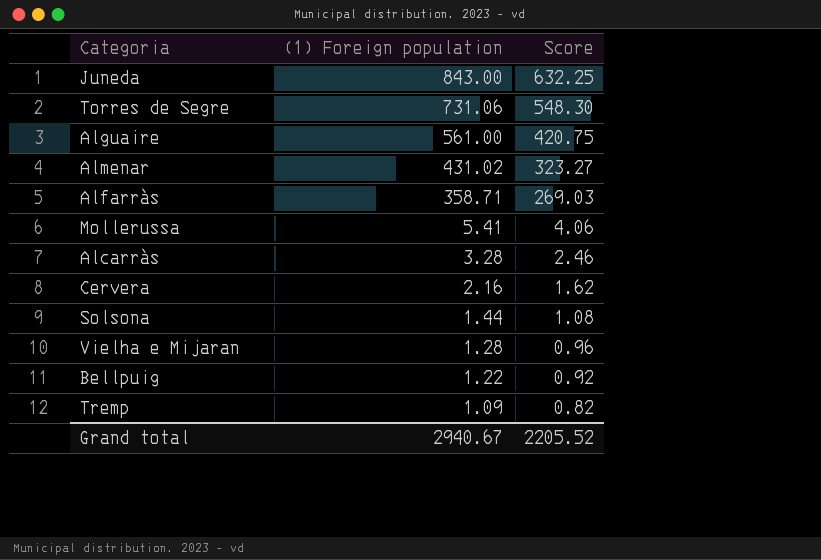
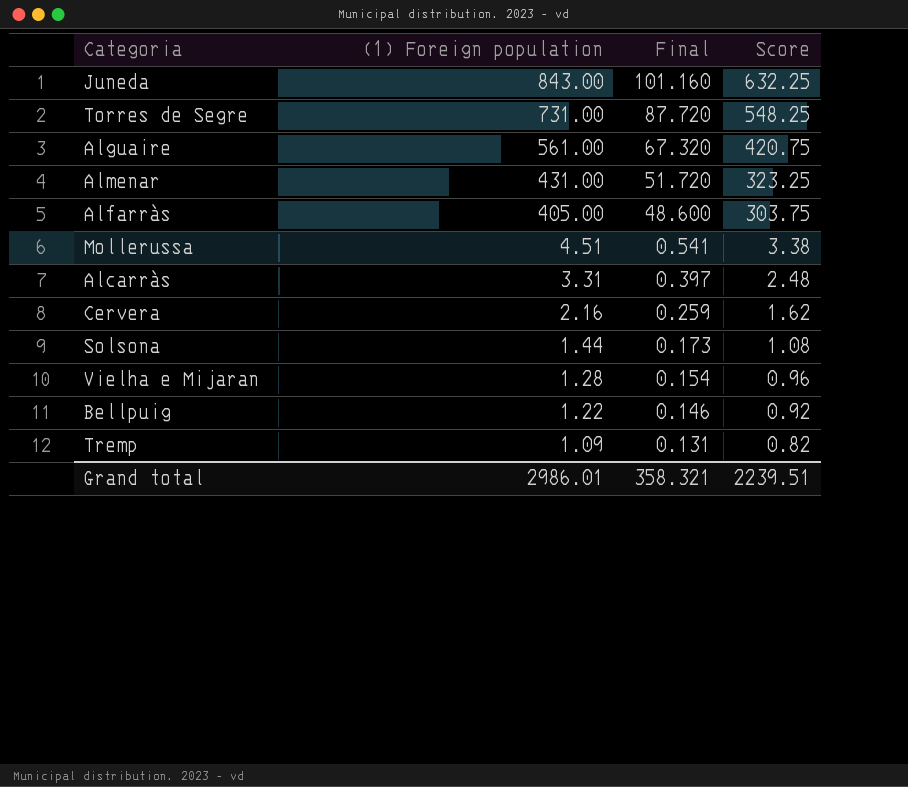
column Final | formula: none -> [(1) Foreign population] * 0.12
Torres de Segre | (1) Foreign population: 731.06 -> 731.00
Torres de Segre | Score: 548.30 -> 548.25
Almenar | (1) Foreign population: 431.02 -> 431.00
Almenar | Score: 323.27 -> 323.25
Alfarràs | (1) Foreign population: 358.71 -> 405.00
Alfarràs | Score: 269.03 -> 303.75
Mollerussa | (1) Foreign population: 5.41 -> 4.51
Mollerussa | Score: 4.06 -> 3.38
Alcarràs | (1) Foreign population: 3.28 -> 3.31
Alcarràs | Score: 2.46 -> 2.48
Grand total | (1) Foreign population: 2940.67 -> 2986.01
Grand total | Score: 2205.52 -> 2239.51

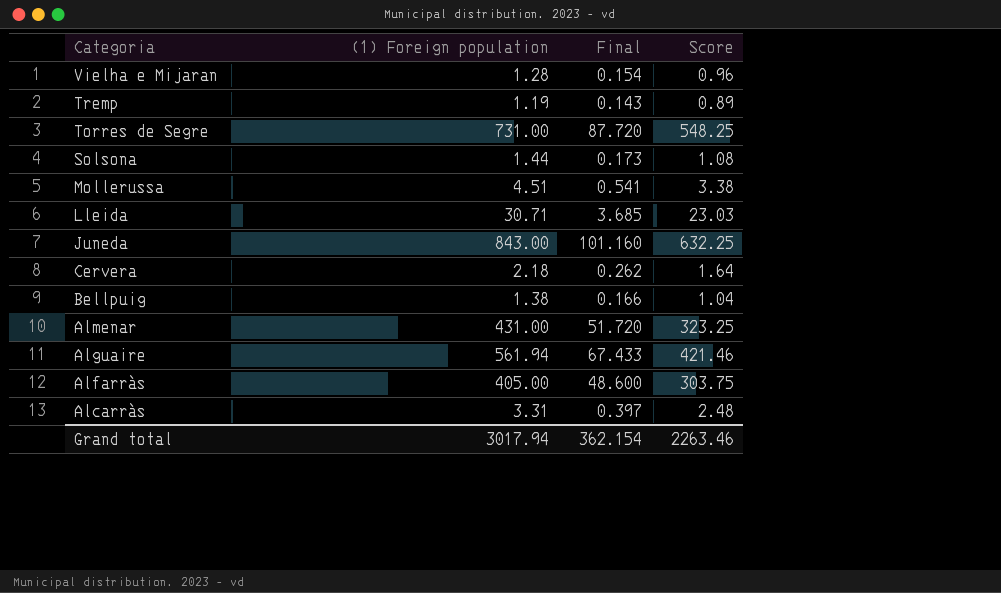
row order: (1) Foreign population descending -> Categoria descending
Tremp | (1) Foreign population: 1.09 -> 1.19
Tremp | Final: 0.131 -> 0.143
Tremp | Score: 0.82 -> 0.89
row Lleida: none -> 30.71 | 3.685 | 23.03
Cervera | (1) Foreign population: 2.16 -> 2.18
Cervera | Final: 0.259 -> 0.262
Cervera | Score: 1.62 -> 1.64
Bellpuig | (1) Foreign population: 1.22 -> 1.38
Bellpuig | Final: 0.146 -> 0.166
Bellpuig | Score: 0.92 -> 1.04
Alguaire | (1) Foreign population: 561.00 -> 561.94
Alguaire | Final: 67.320 -> 67.433
Alguaire | Score: 420.75 -> 421.46
Grand total | (1) Foreign population: 2986.01 -> 3017.94
Grand total | Final: 358.321 -> 362.154
Grand total | Score: 2239.51 -> 2263.46

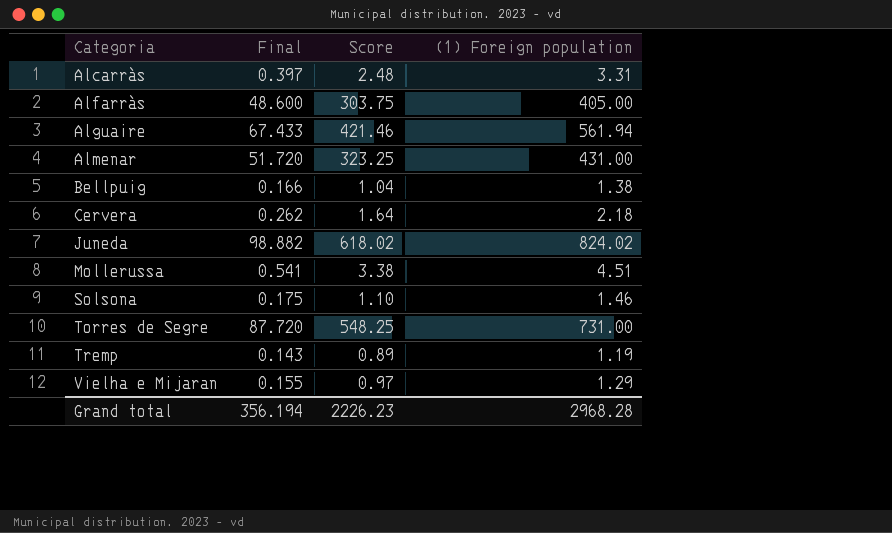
row order: Categoria descending -> Categoria ascending
column (1) Foreign population | position: 2 -> 4
row Lleida: 30.71 | 3.685 | 23.03 -> none
Juneda | Final: 101.160 -> 98.882
Juneda | Score: 632.25 -> 618.02
Juneda | (1) Foreign population: 843.00 -> 824.02
Solsona | Final: 0.173 -> 0.175
Solsona | Score: 1.08 -> 1.10
Solsona | (1) Foreign population: 1.44 -> 1.46
Vielha e Mijaran | Final: 0.154 -> 0.155
Vielha e Mijaran | Score: 0.96 -> 0.97
Vielha e Mijaran | (1) Foreign population: 1.28 -> 1.29
Grand total | Final: 362.154 -> 356.194
Grand total | Score: 2263.46 -> 2226.23
Grand total | (1) Foreign population: 3017.94 -> 2968.28

